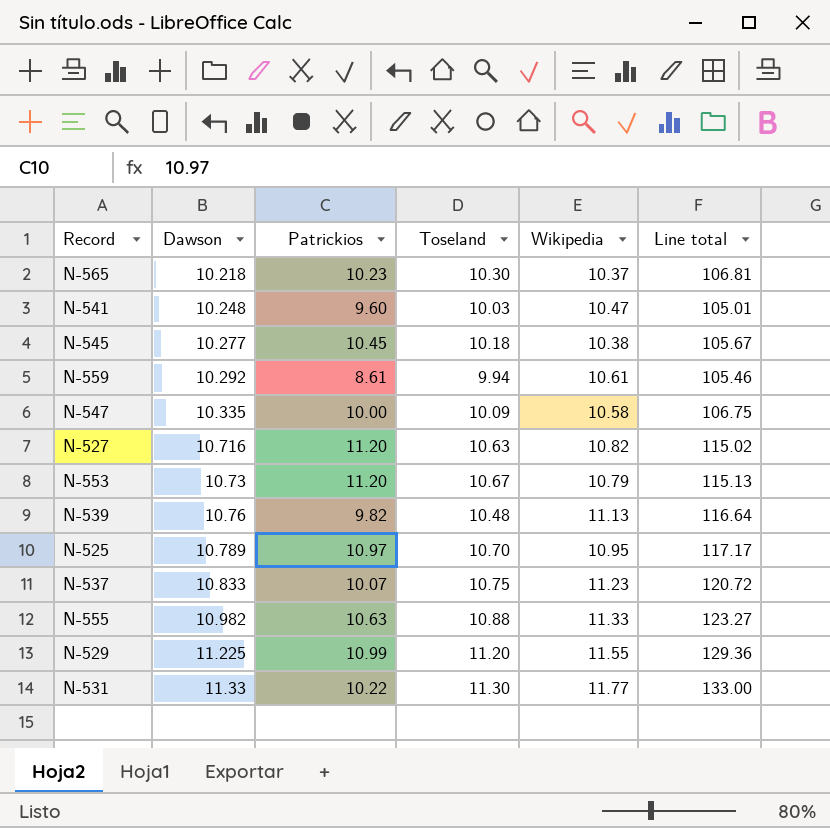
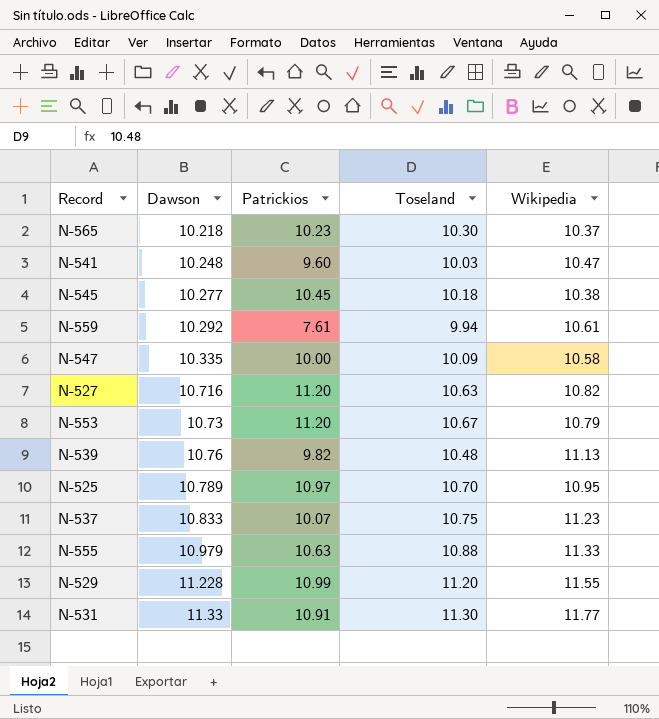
column Line total | formula: [Toseland] * [Wikipedia] -> none
N-559 | Patrickios: 8.61 -> 7.61
N-555 | Dawson: 10.982 -> 10.979
N-529 | Dawson: 11.225 -> 11.228
N-531 | Patrickios: 10.22 -> 10.91

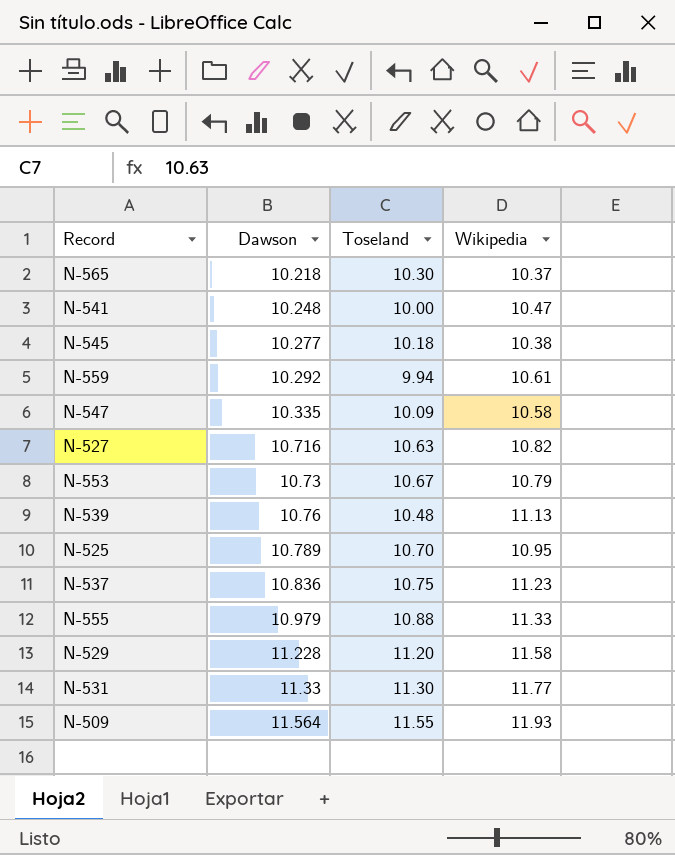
column Patrickios | position: 3 -> none
N-541 | Toseland: 10.03 -> 10.00
N-537 | Dawson: 10.833 -> 10.836
N-529 | Wikipedia: 11.55 -> 11.58
row N-509: none -> 11.564 | 11.55 | 11.93

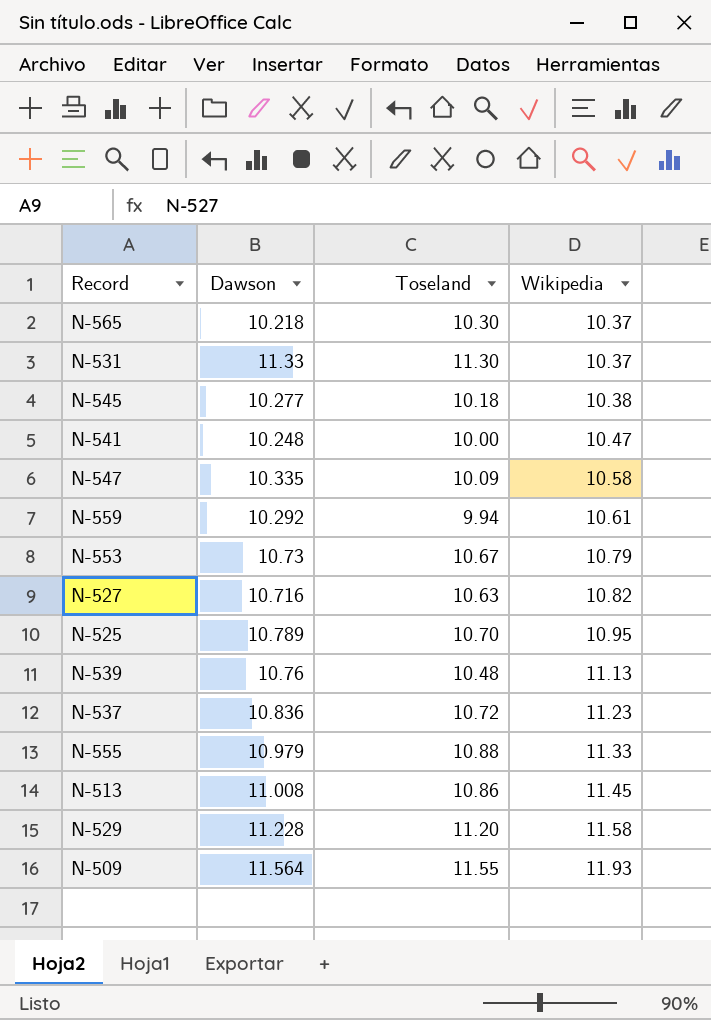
row order: Dawson ascending -> Wikipedia ascending
N-531 | Wikipedia: 11.77 -> 10.37
N-537 | Toseland: 10.75 -> 10.72
row N-513: none -> 11.008 | 10.86 | 11.45

